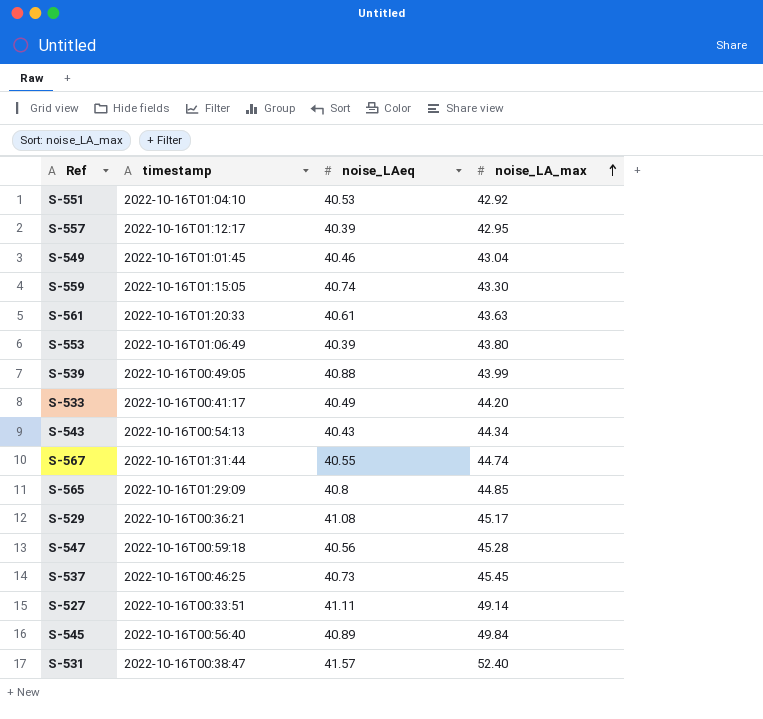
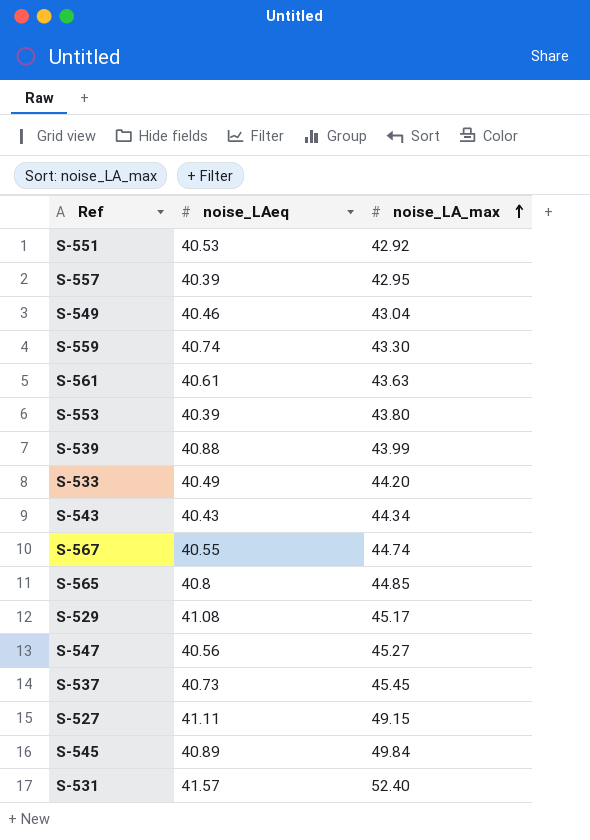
column timestamp | position: 2 -> none
S-547 | noise_LA_max: 45.28 -> 45.27
S-527 | noise_LA_max: 49.14 -> 49.15

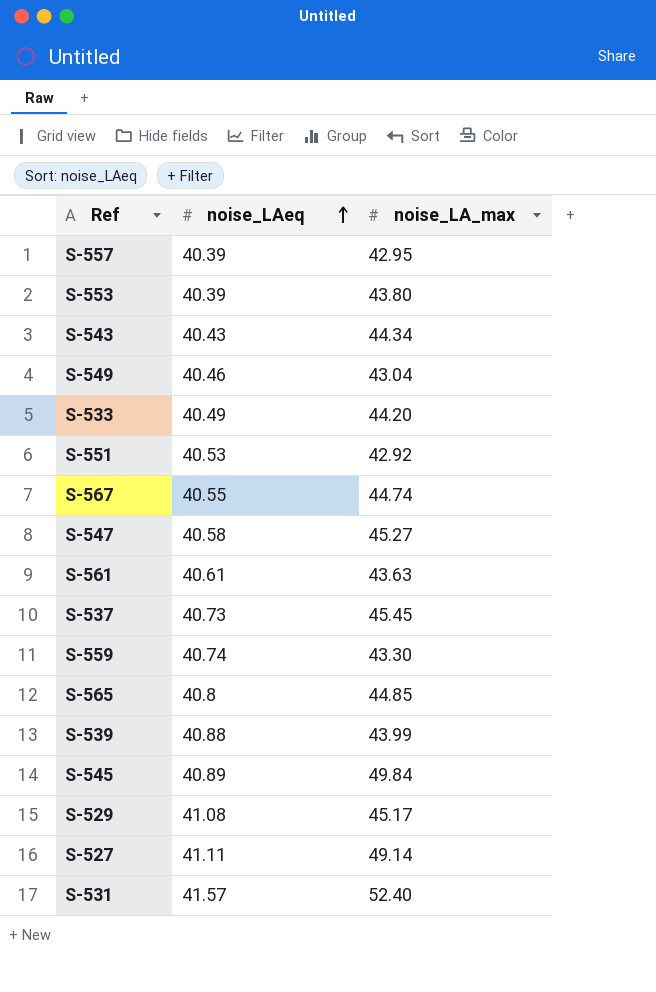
row order: noise_LA_max ascending -> noise_LAeq ascending
S-547 | noise_LAeq: 40.56 -> 40.58
S-527 | noise_LA_max: 49.15 -> 49.14

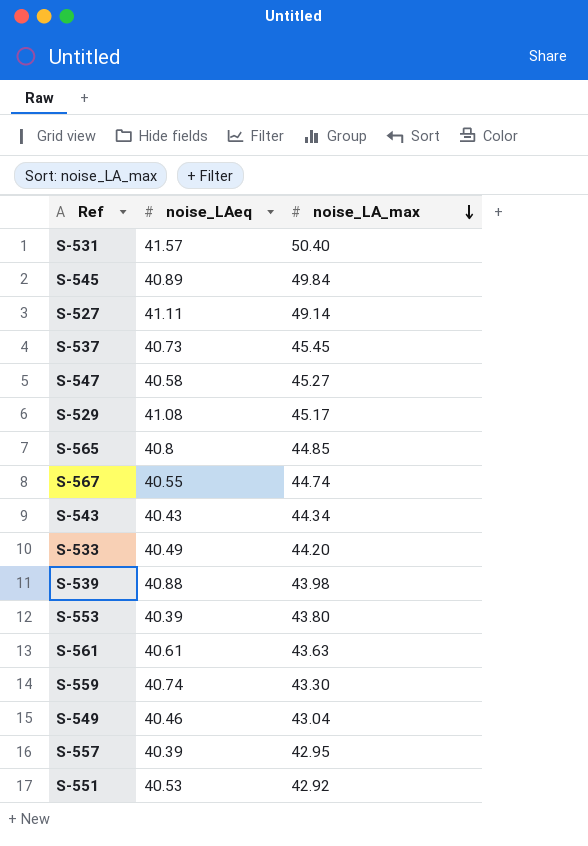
row order: noise_LAeq ascending -> noise_LA_max descending
S-531 | noise_LA_max: 52.40 -> 50.40
S-539 | noise_LA_max: 43.99 -> 43.98

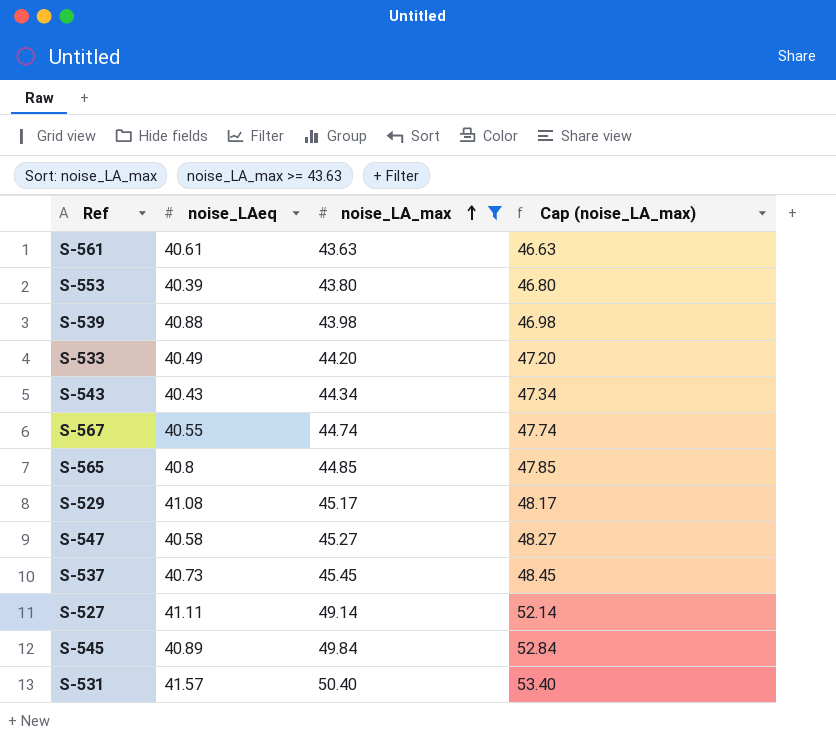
filter: none -> noise_LA_max >= 43.63
row order: noise_LA_max descending -> noise_LA_max ascending
column Cap (noise_LA_max) | formula: none -> [noise_LA_max] + 3

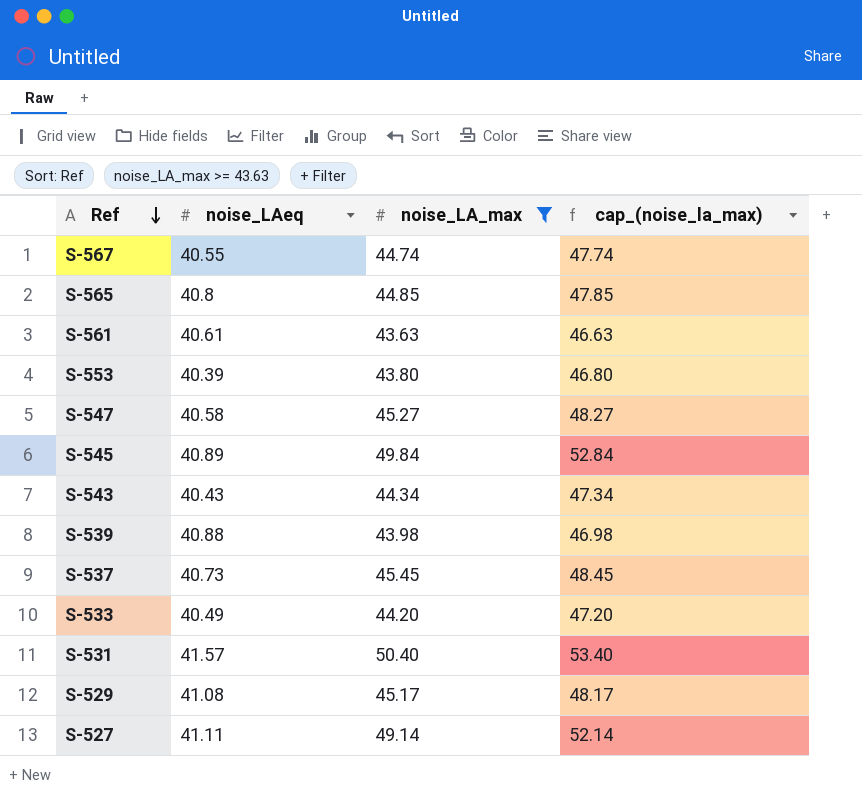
row order: noise_LA_max ascending -> Ref descending
column name: Cap (noise_LA_max) -> cap_(noise_la_max)

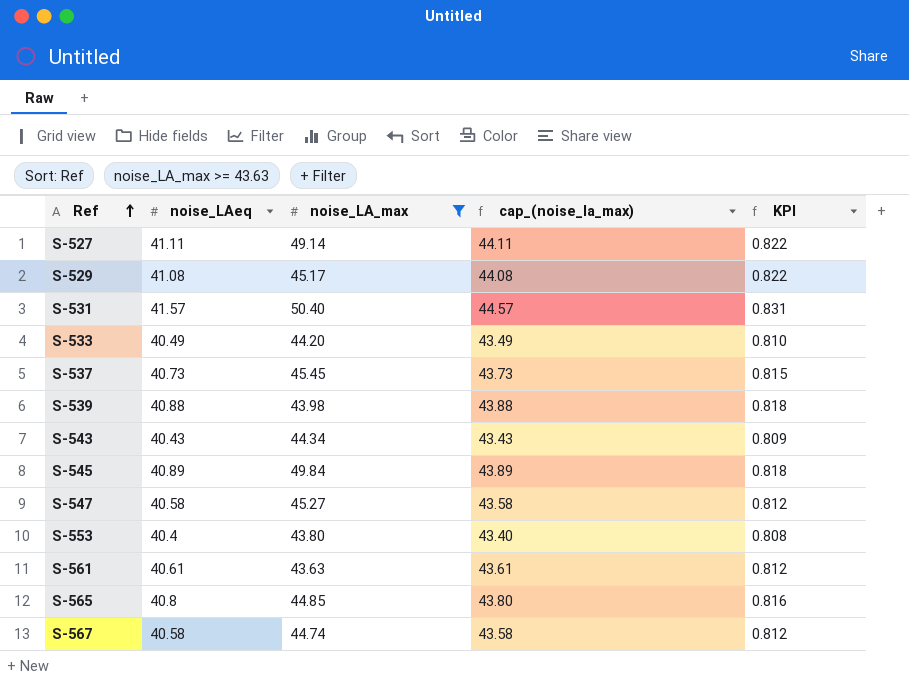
row order: Ref descending -> Ref ascending
column cap_(noise_la_max) | formula: [noise_LA_max] + 3 -> [noise_LAeq] + 3
column KPI | formula: none -> [noise_LAeq] * 0.02
S-553 | noise_LAeq: 40.39 -> 40.4
S-567 | noise_LAeq: 40.55 -> 40.58

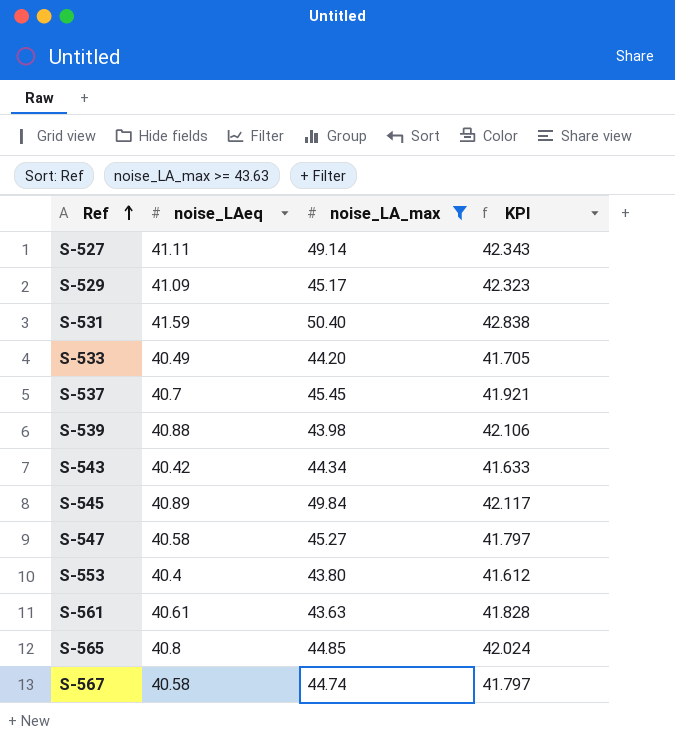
column cap_(noise_la_max) | formula: [noise_LAeq] + 3 -> none
column KPI | formula: [noise_LAeq] * 0.02 -> [noise_LAeq] * 1.03
S-529 | noise_LAeq: 41.08 -> 41.09
S-531 | noise_LAeq: 41.57 -> 41.59
S-537 | noise_LAeq: 40.73 -> 40.7
S-543 | noise_LAeq: 40.43 -> 40.42

